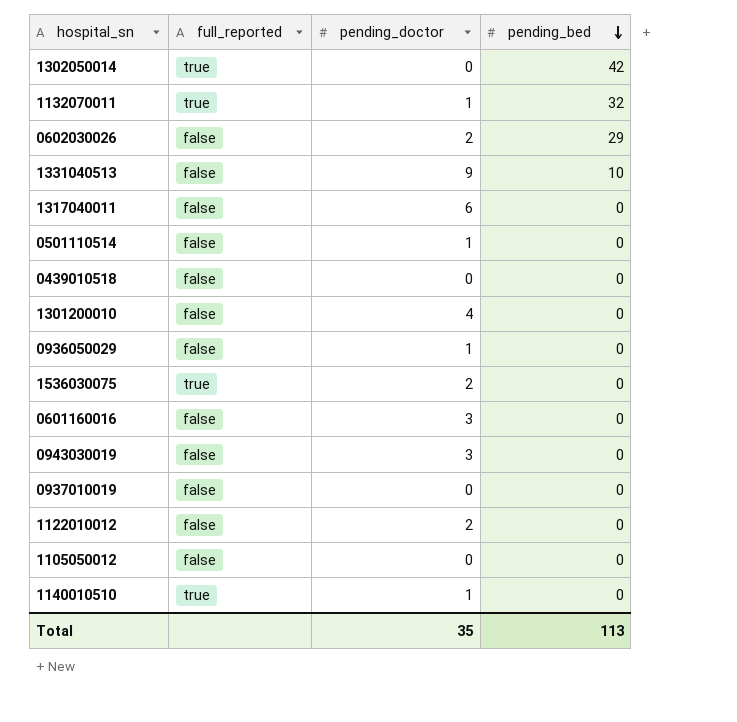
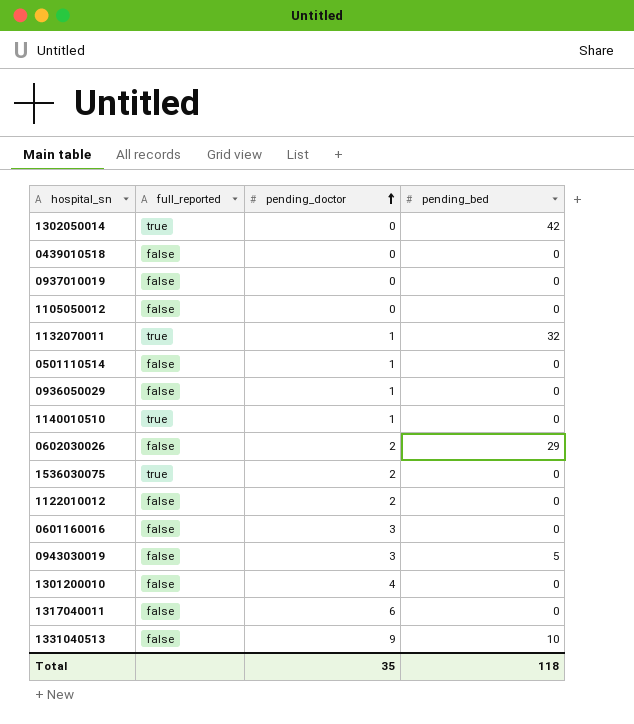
row order: pending_bed descending -> pending_doctor ascending
0943030019 | pending_bed: 0 -> 5
Total | pending_bed: 113 -> 118

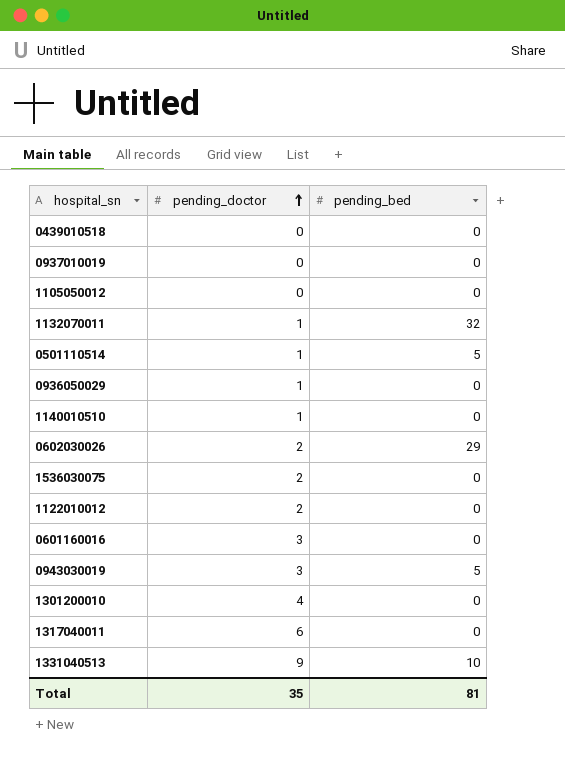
column full_reported | position: 2 -> none
row 1302050014: true | 0 | 42 -> none
0501110514 | pending_bed: 0 -> 5
Total | pending_bed: 118 -> 81

